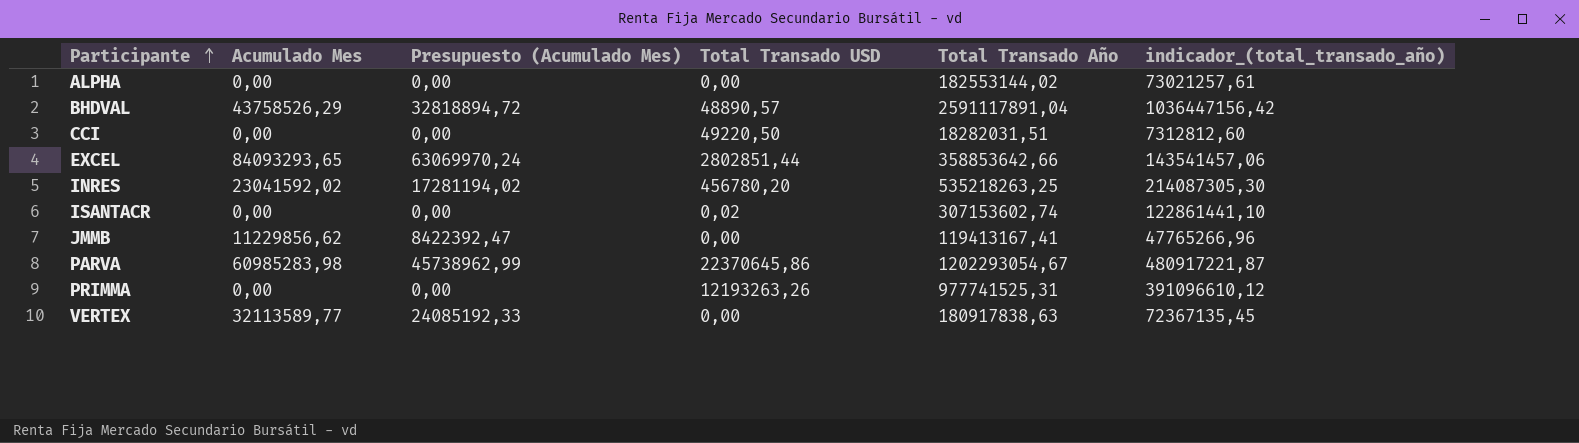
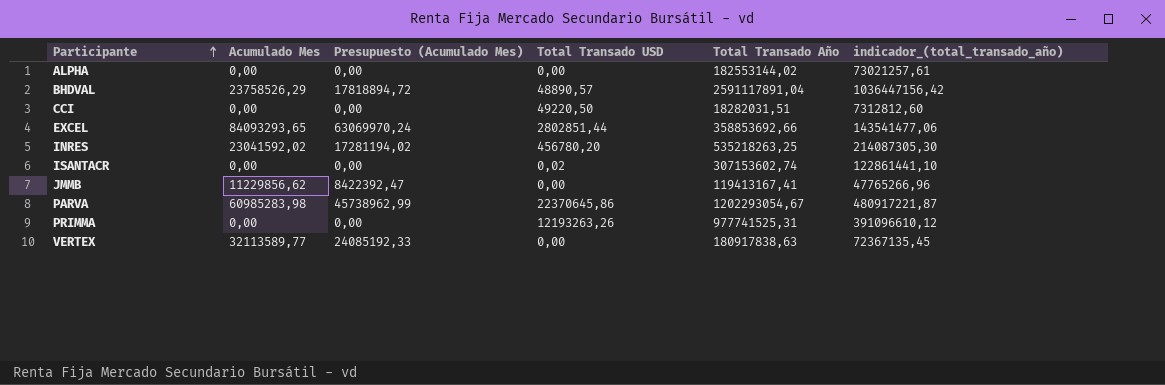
BHDVAL | Acumulado Mes: 43758526,29 -> 23758526,29
BHDVAL | Presupuesto (Acumulado Mes): 32818894,72 -> 17818894,72
EXCEL | Total Transado Año: 358853642,66 -> 358853692,66
EXCEL | indicador_(total_transado_año): 143541457,06 -> 143541477,06

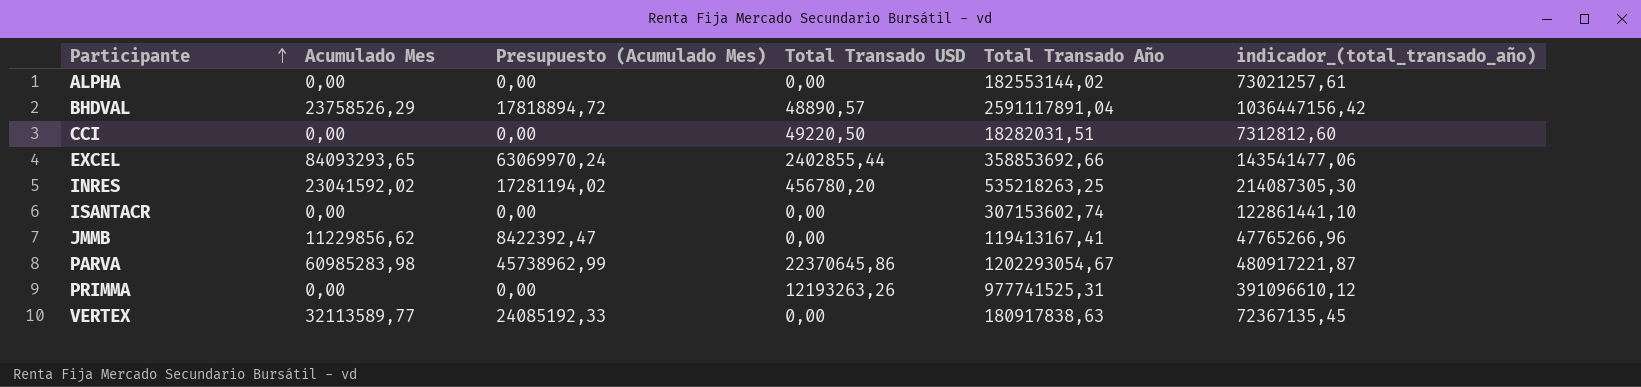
EXCEL | Total Transado USD: 2802851,44 -> 2402855,44
ISANTACR | Total Transado USD: 0,02 -> 0,00

